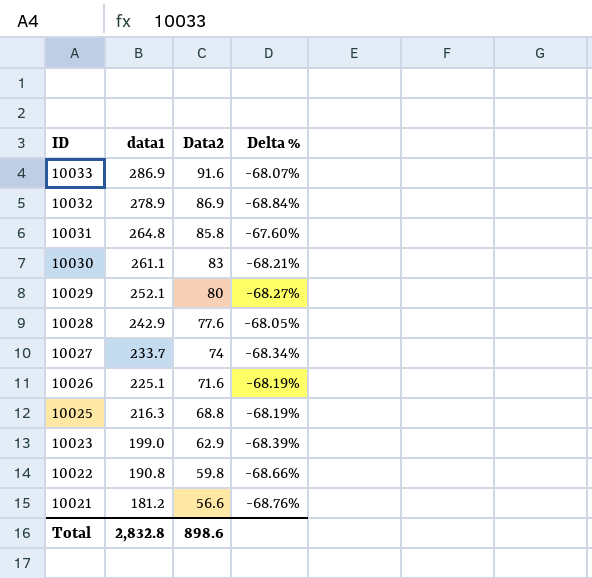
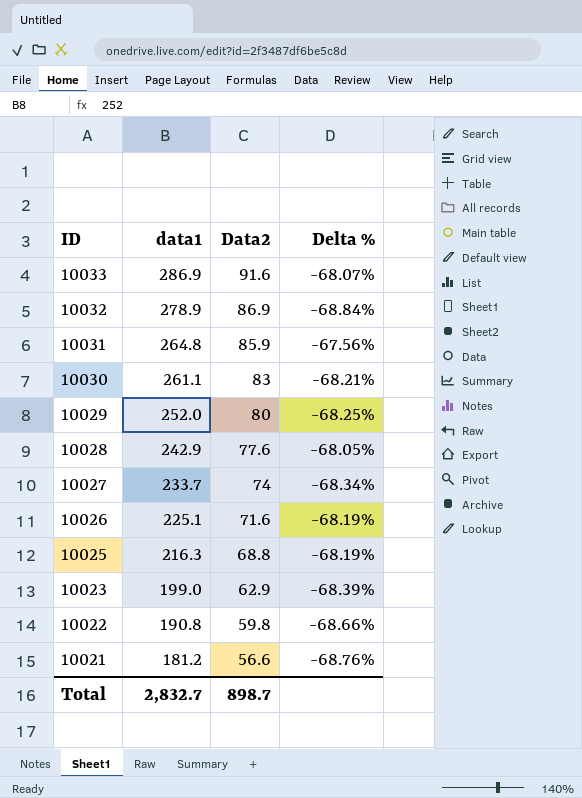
10031 | Data2: 85.8 -> 85.9
10031 | Delta %: -67.60% -> -67.56%
10029 | data1: 252.1 -> 252.0
10029 | Delta %: -68.27% -> -68.25%
Total | data1: 2,832.8 -> 2,832.7
Total | Data2: 898.6 -> 898.7

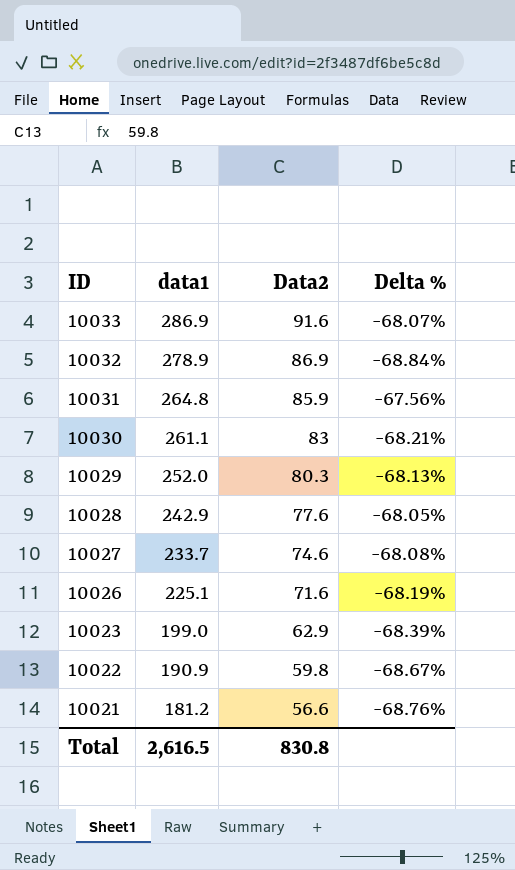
row 10025: 216.3 | 68.8 | -68.19% -> none
10029 | Data2: 80 -> 80.3
10029 | Delta %: -68.25% -> -68.13%
10027 | Data2: 74 -> 74.6
10027 | Delta %: -68.34% -> -68.08%
10022 | data1: 190.8 -> 190.9
10022 | Delta %: -68.66% -> -68.67%
Total | data1: 2,832.7 -> 2,616.5
Total | Data2: 898.7 -> 830.8

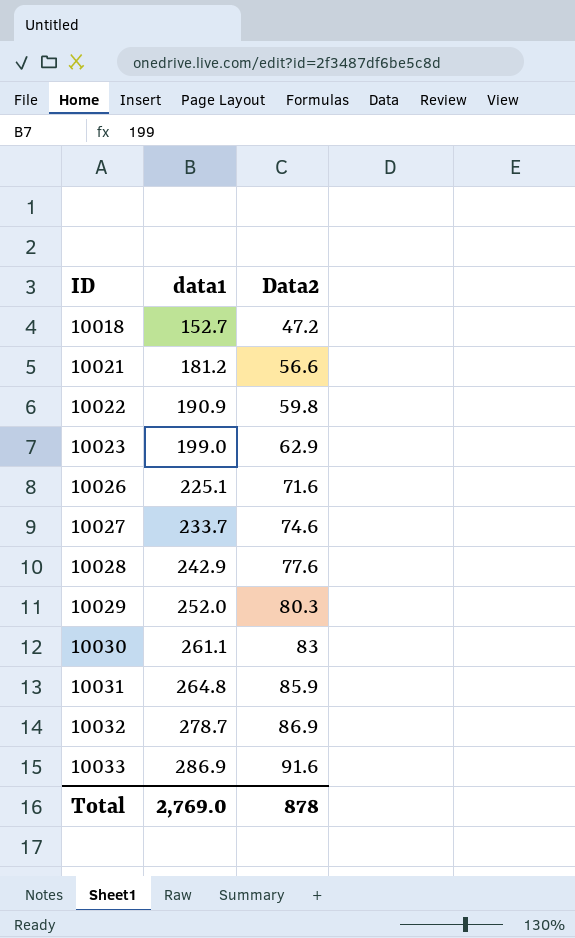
row order: ID descending -> ID ascending
column Delta % | formula: ([Data2] - [data1]) / [data1] -> none
row 10018: none -> 152.7 | 47.2
10032 | data1: 278.9 -> 278.7
Total | data1: 2,616.5 -> 2,769.0
Total | Data2: 830.8 -> 878

